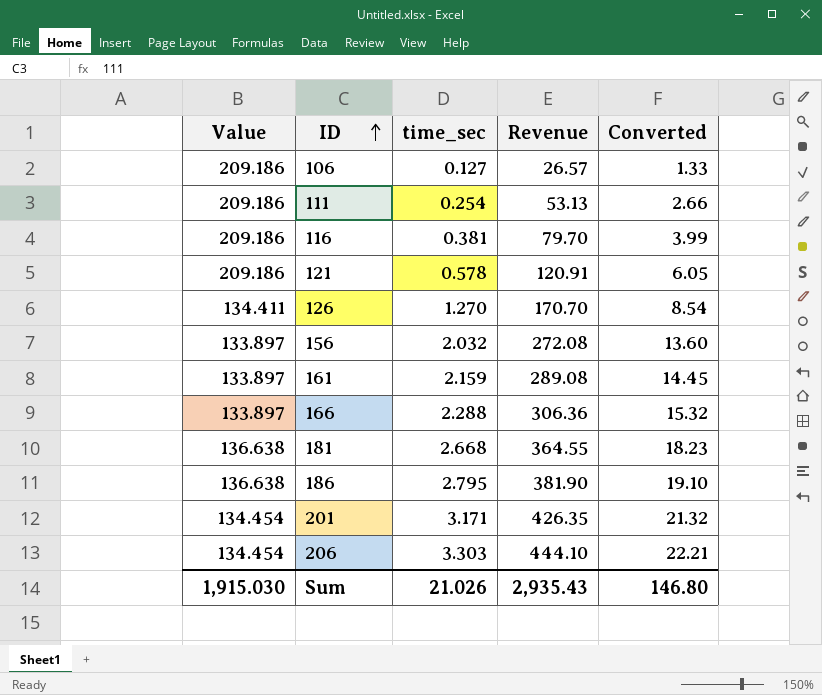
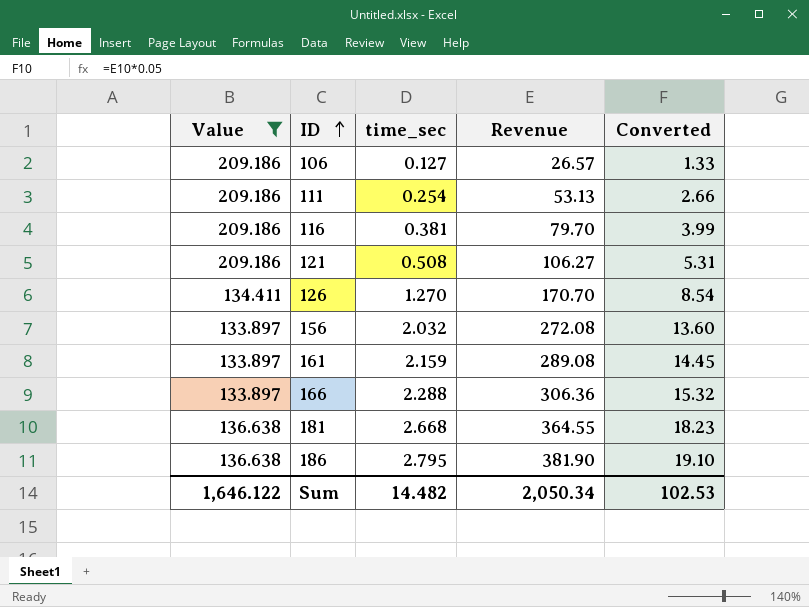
filter: none -> Value != 134.454
121 | time_sec: 0.578 -> 0.508
121 | Revenue: 120.91 -> 106.27
121 | Converted: 6.05 -> 5.31
Sum | Value: 1,915.030 -> 1,646.122
Sum | time_sec: 21.026 -> 14.482
Sum | Revenue: 2,935.43 -> 2,050.34
Sum | Converted: 146.80 -> 102.53

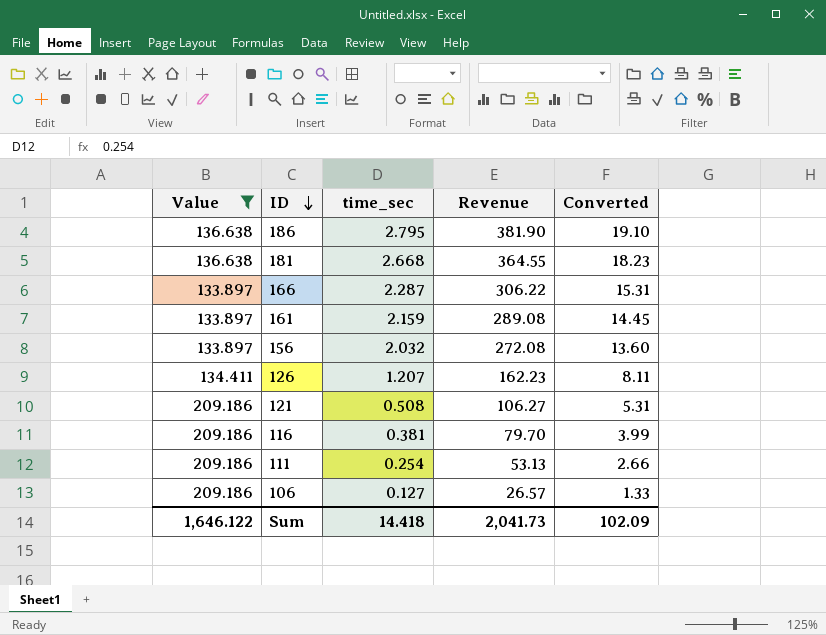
row order: ID ascending -> ID descending
166 | time_sec: 2.288 -> 2.287
166 | Revenue: 306.36 -> 306.22
166 | Converted: 15.32 -> 15.31
126 | time_sec: 1.270 -> 1.207
126 | Revenue: 170.70 -> 162.23
126 | Converted: 8.54 -> 8.11
Sum | time_sec: 14.482 -> 14.418
Sum | Revenue: 2,050.34 -> 2,041.73
Sum | Converted: 102.53 -> 102.09

